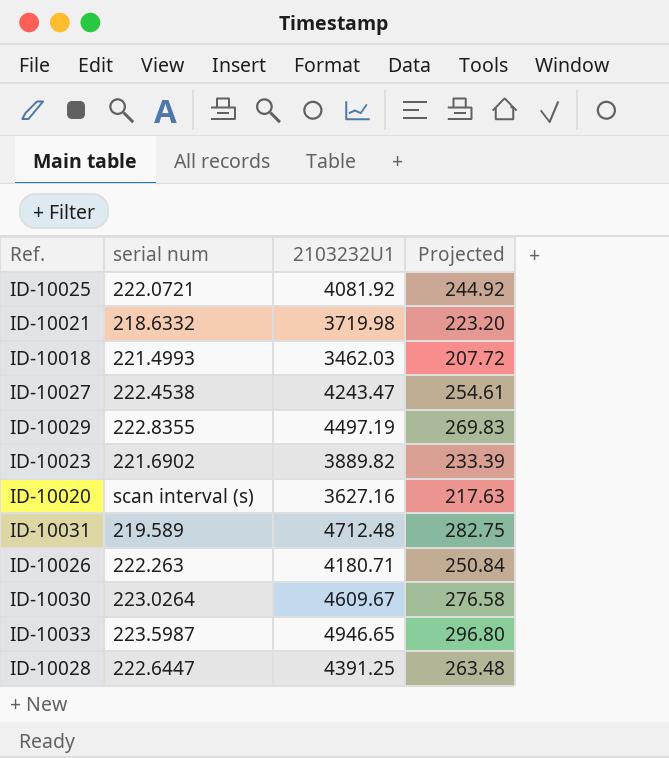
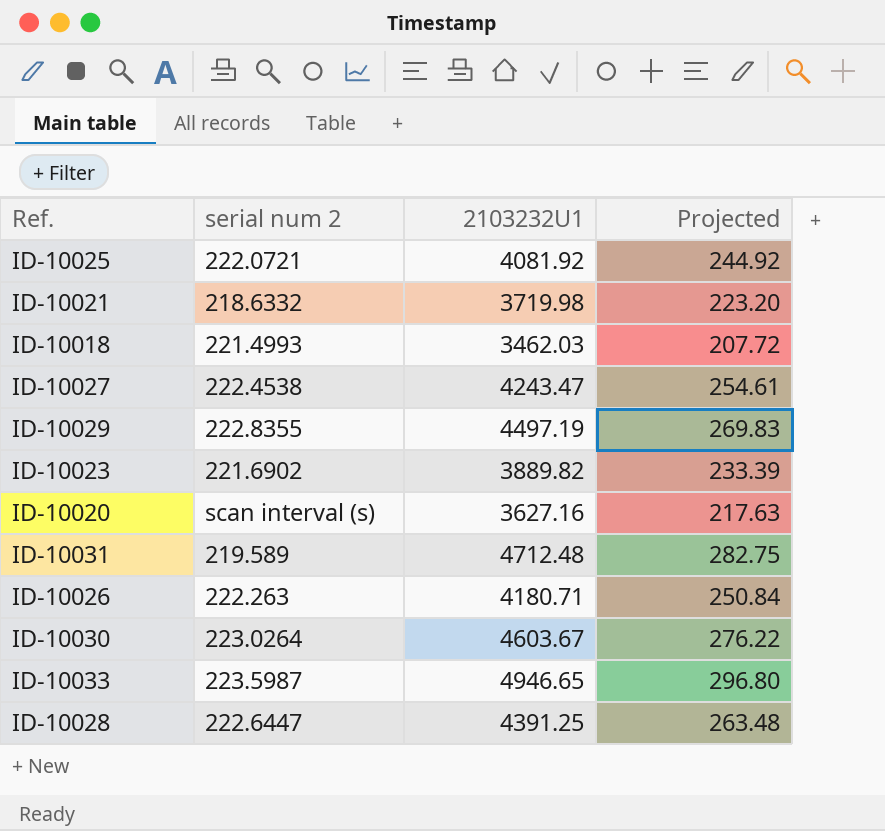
column name: serial num -> serial num 2
ID-10030 | 2103232U1: 4609.67 -> 4603.67
ID-10030 | Projected: 276.58 -> 276.22

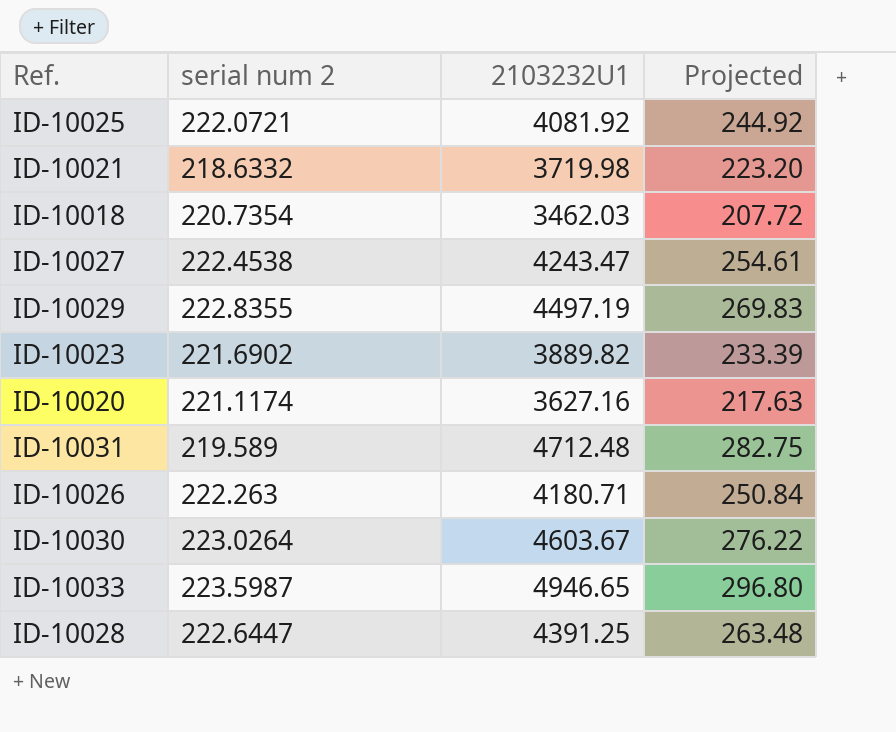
ID-10018 | serial num 2: 221.4993 -> 220.7354
ID-10020 | serial num 2: scan interval (s) -> 221.1174

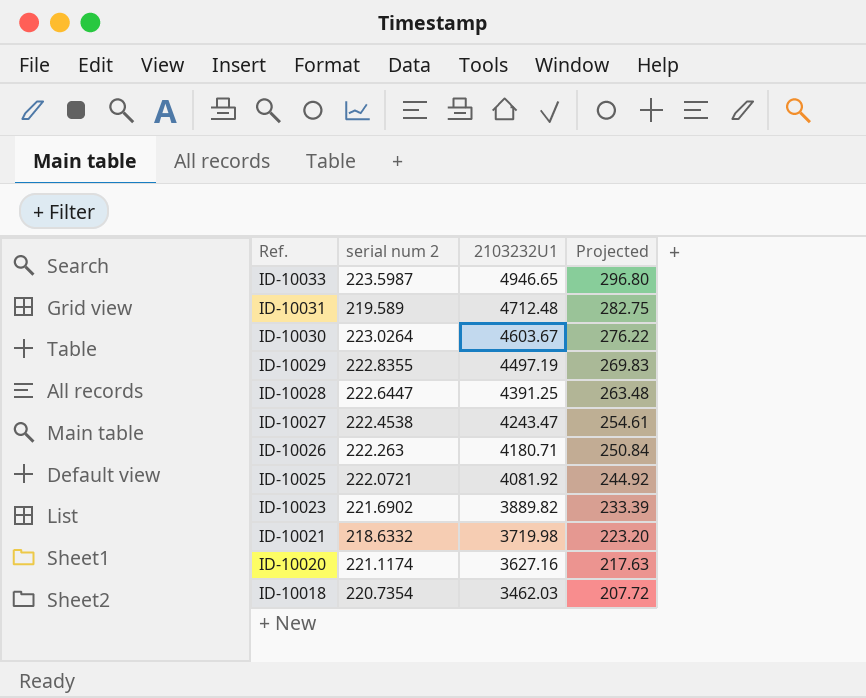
row order: none -> Ref. descending

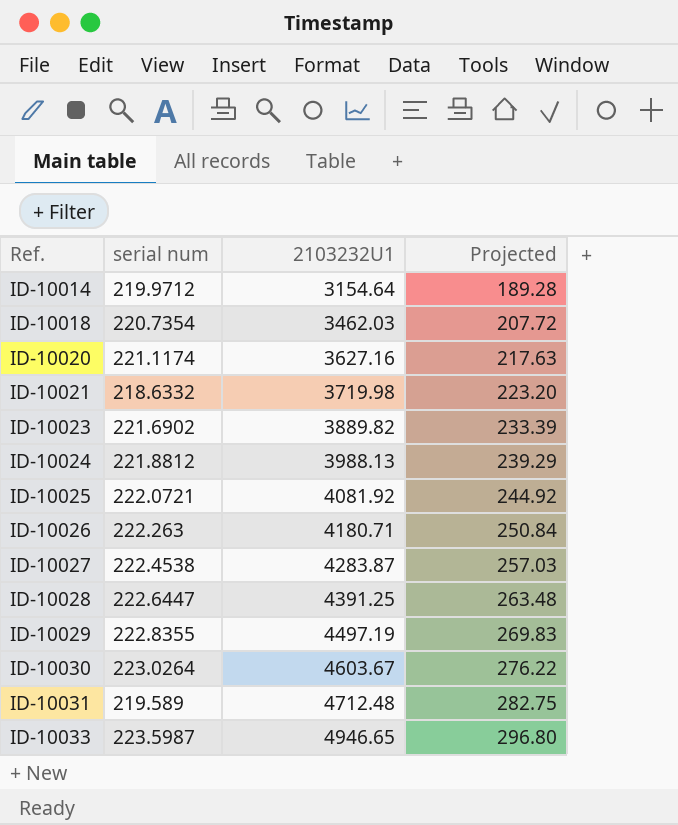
row order: Ref. descending -> Ref. ascending
column name: serial num 2 -> serial num
row ID-10014: none -> 219.9712 | 3154.64 | 189.28
row ID-10024: none -> 221.8812 | 3988.13 | 239.29
ID-10027 | 2103232U1: 4243.47 -> 4283.87
ID-10027 | Projected: 254.61 -> 257.03

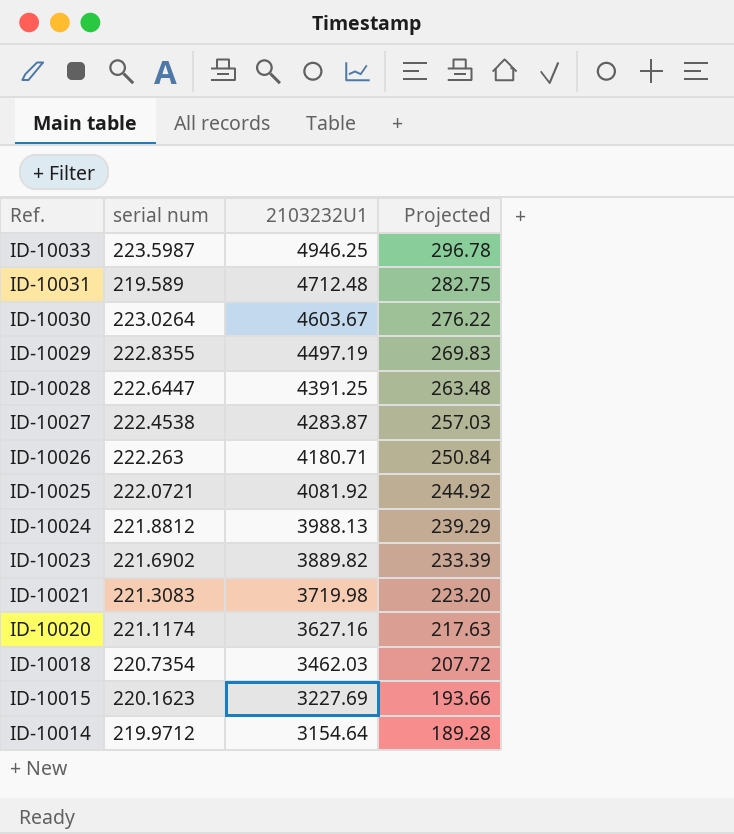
row order: Ref. ascending -> Ref. descending
ID-10033 | 2103232U1: 4946.65 -> 4946.25
ID-10033 | Projected: 296.80 -> 296.78
ID-10021 | serial num: 218.6332 -> 221.3083
row ID-10015: none -> 220.1623 | 3227.69 | 193.66

